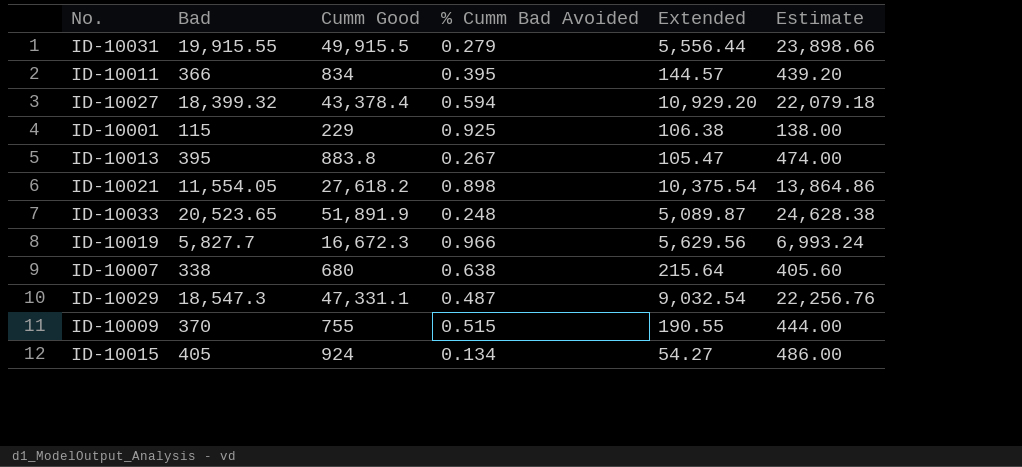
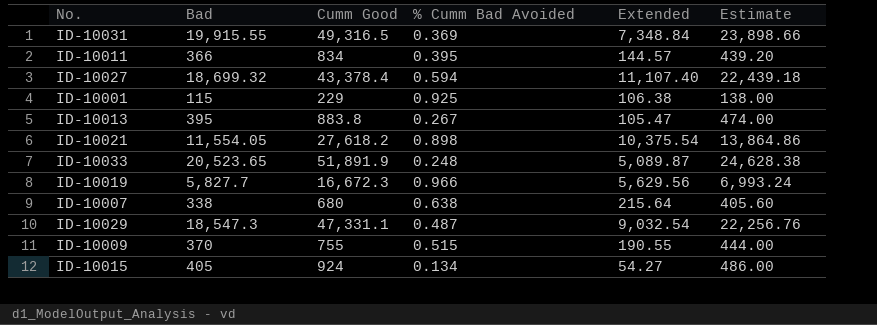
ID-10031 | Cumm Good: 49,915.5 -> 49,316.5
ID-10031 | % Cumm Bad Avoided: 0.279 -> 0.369
ID-10031 | Extended: 5,556.44 -> 7,348.84
ID-10027 | Bad: 18,399.32 -> 18,699.32
ID-10027 | Extended: 10,929.20 -> 11,107.40
ID-10027 | Estimate: 22,079.18 -> 22,439.18

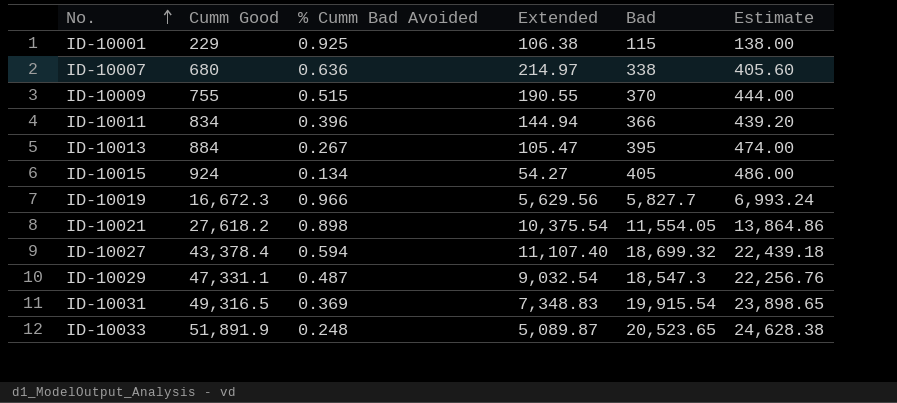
row order: none -> No. ascending
column Bad | position: 2 -> 5
ID-10007 | % Cumm Bad Avoided: 0.638 -> 0.636
ID-10007 | Extended: 215.64 -> 214.97
ID-10011 | % Cumm Bad Avoided: 0.395 -> 0.396
ID-10011 | Extended: 144.57 -> 144.94
ID-10013 | Cumm Good: 883.8 -> 884
ID-10031 | Extended: 7,348.84 -> 7,348.83
ID-10031 | Bad: 19,915.55 -> 19,915.54
ID-10031 | Estimate: 23,898.66 -> 23,898.65

